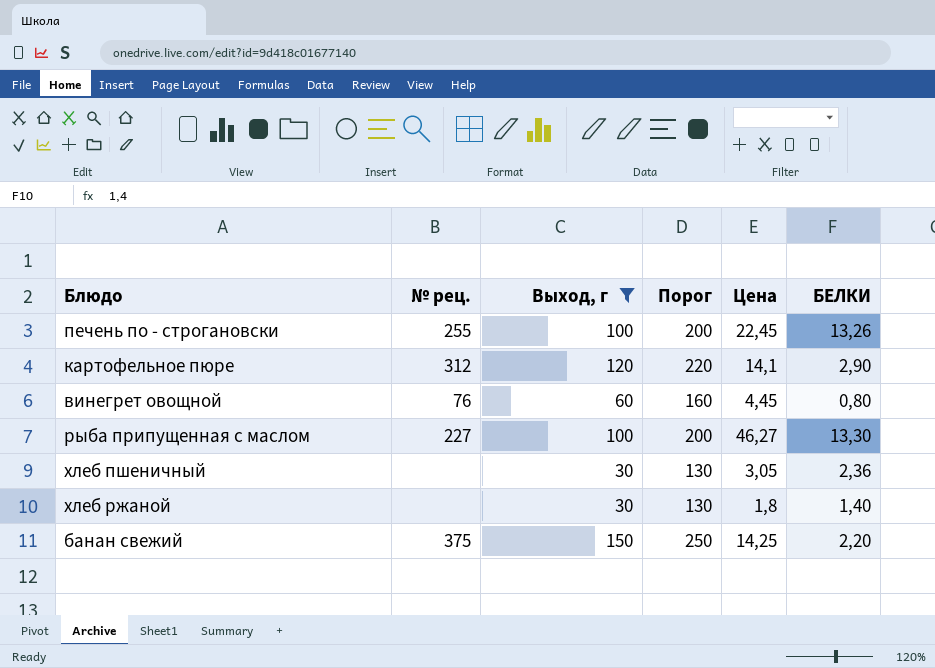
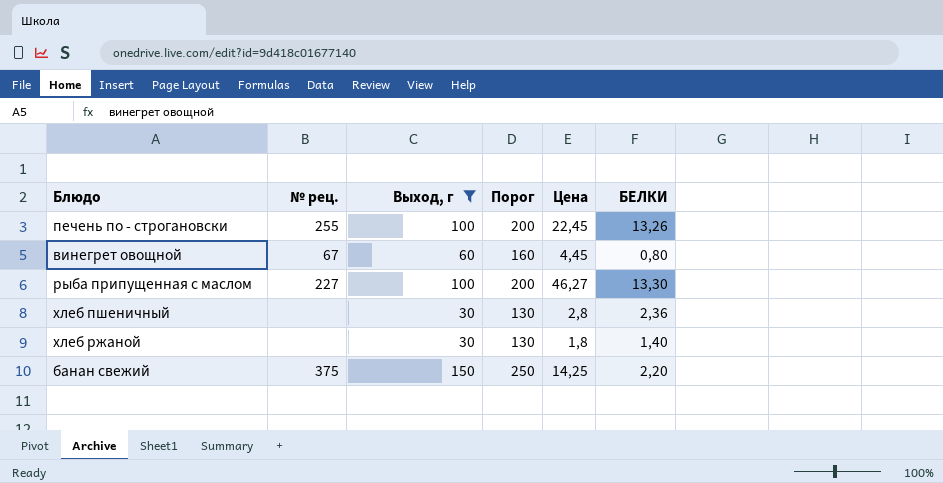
row картофельное пюре: 312 | 120 | 220 | 14,1 | 2,90 -> none
винегрет овощной | № рец.: 76 -> 67
хлеб пшеничный | Цена: 3,05 -> 2,8

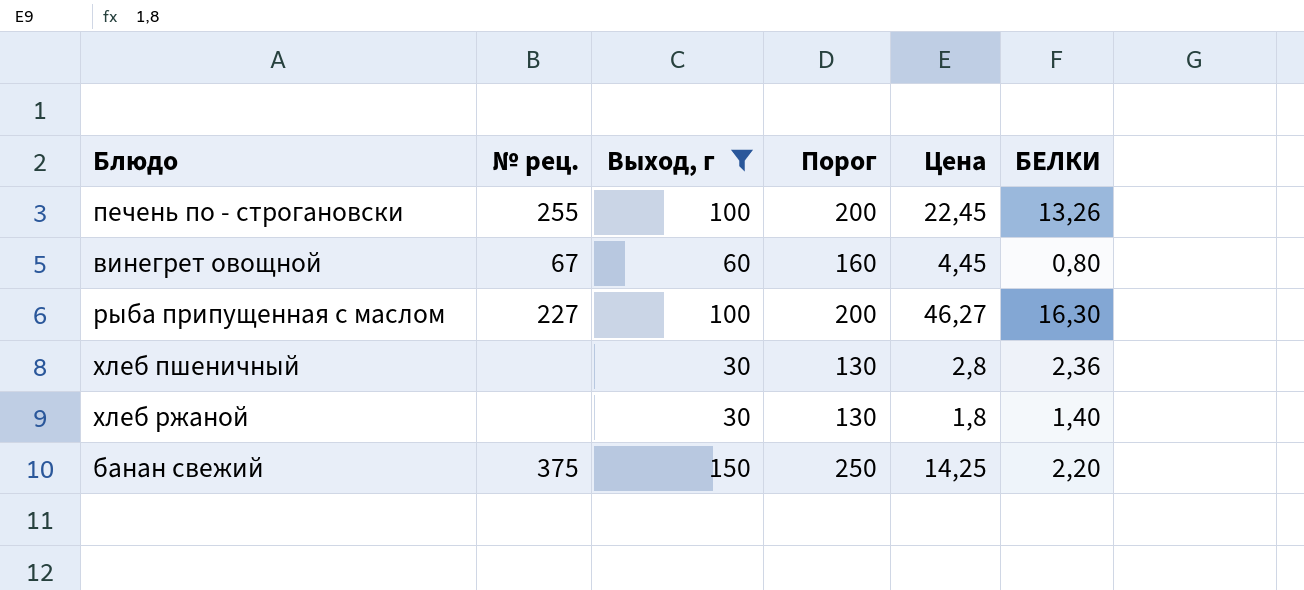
рыба припущенная с маслом | БЕЛКИ: 13,30 -> 16,30

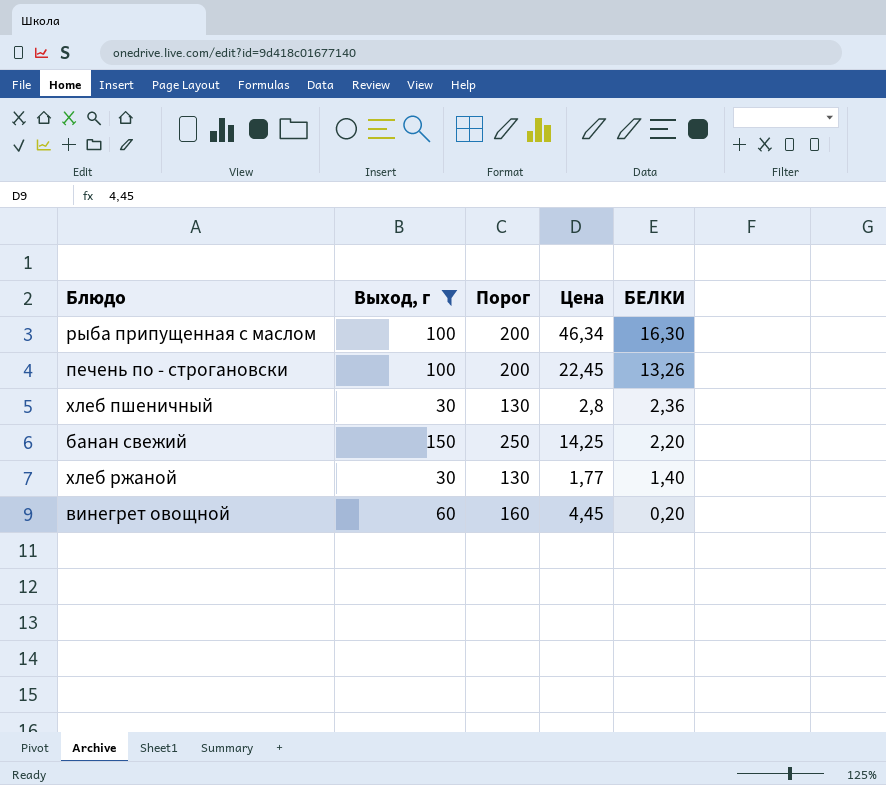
row order: none -> БЕЛКИ descending
column № рец. | position: 2 -> none
рыба припущенная с маслом | Цена: 46,27 -> 46,34
хлеб ржаной | Цена: 1,8 -> 1,77
винегрет овощной | БЕЛКИ: 0,80 -> 0,20

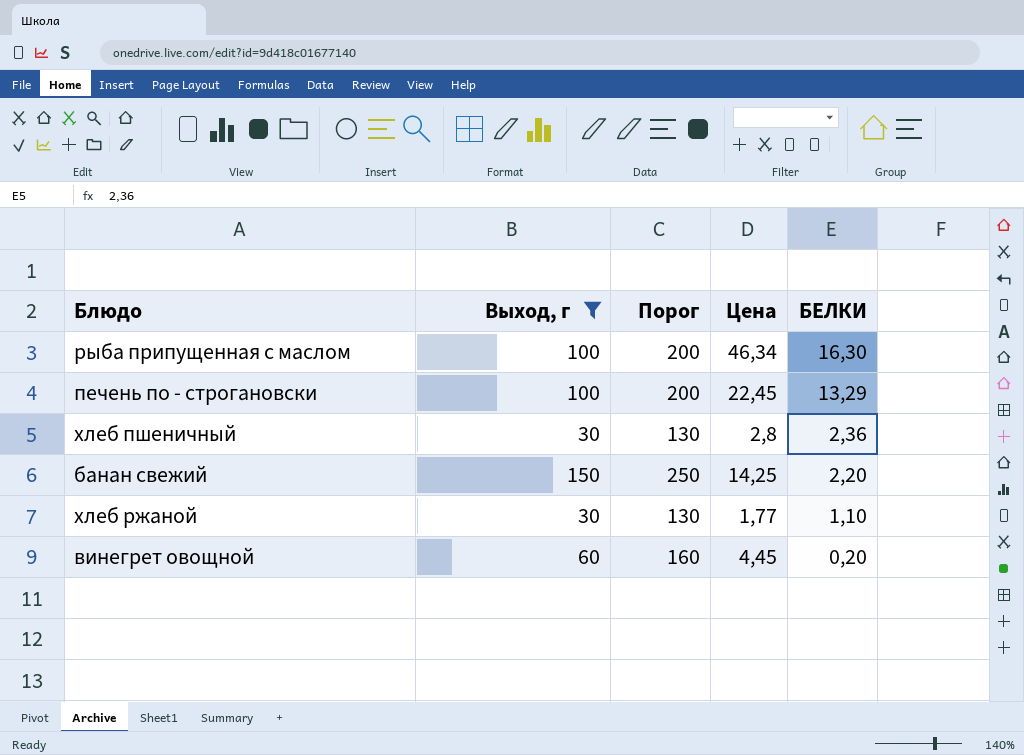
печень по - строгановски | БЕЛКИ: 13,26 -> 13,29
хлеб ржаной | БЕЛКИ: 1,40 -> 1,10

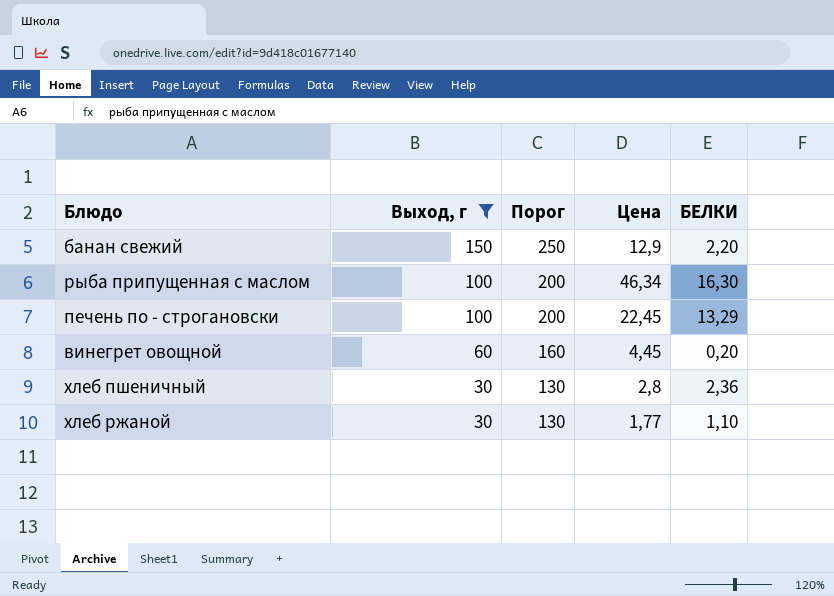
row order: БЕЛКИ descending -> Выход, г descending
банан свежий | Цена: 14,25 -> 12,9

